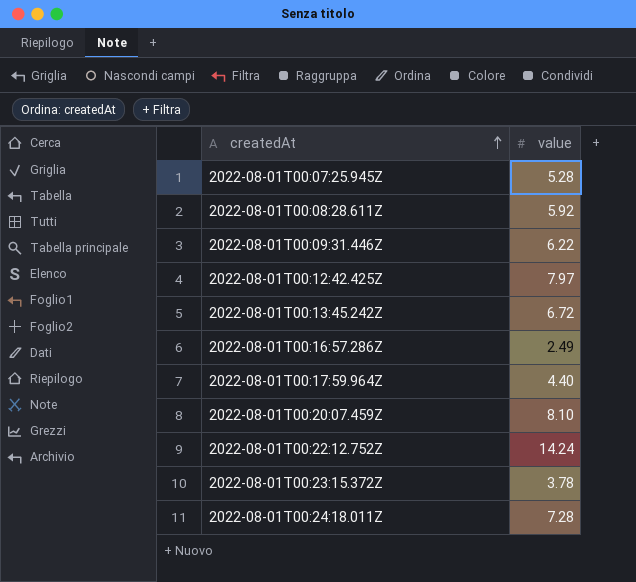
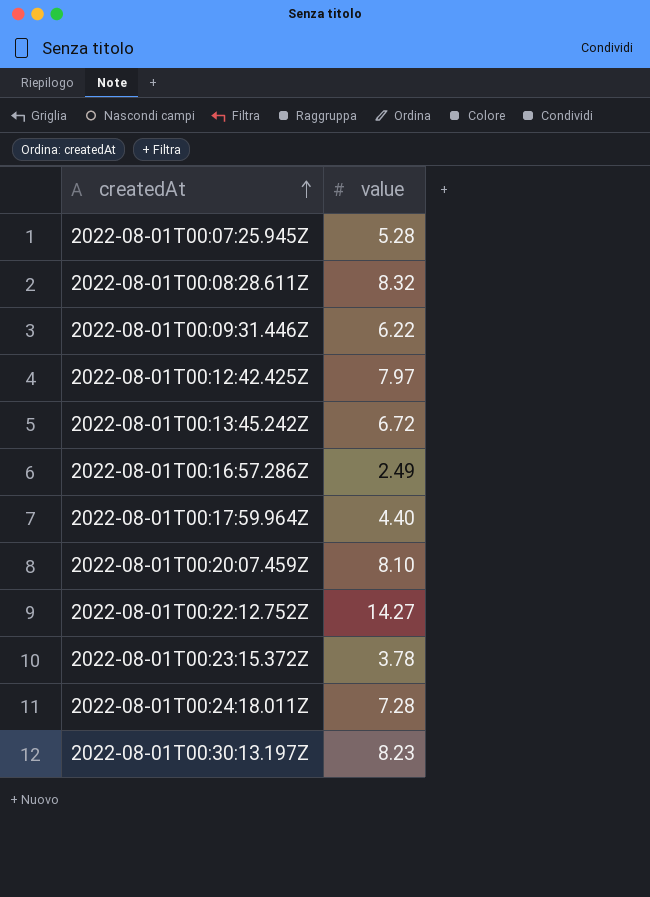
2022-08-01T00:08:28.611Z | value: 5.92 -> 8.32
2022-08-01T00:22:12.752Z | value: 14.24 -> 14.27
row 2022-08-01T00:30:13.197Z: none -> 8.23

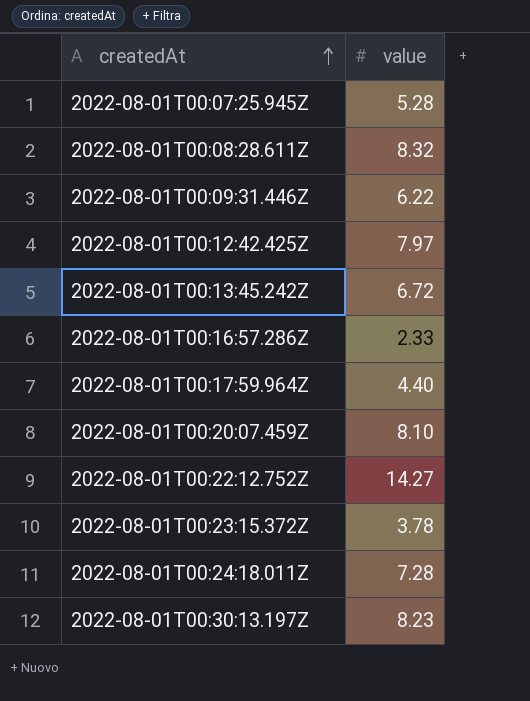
2022-08-01T00:16:57.286Z | value: 2.49 -> 2.33

